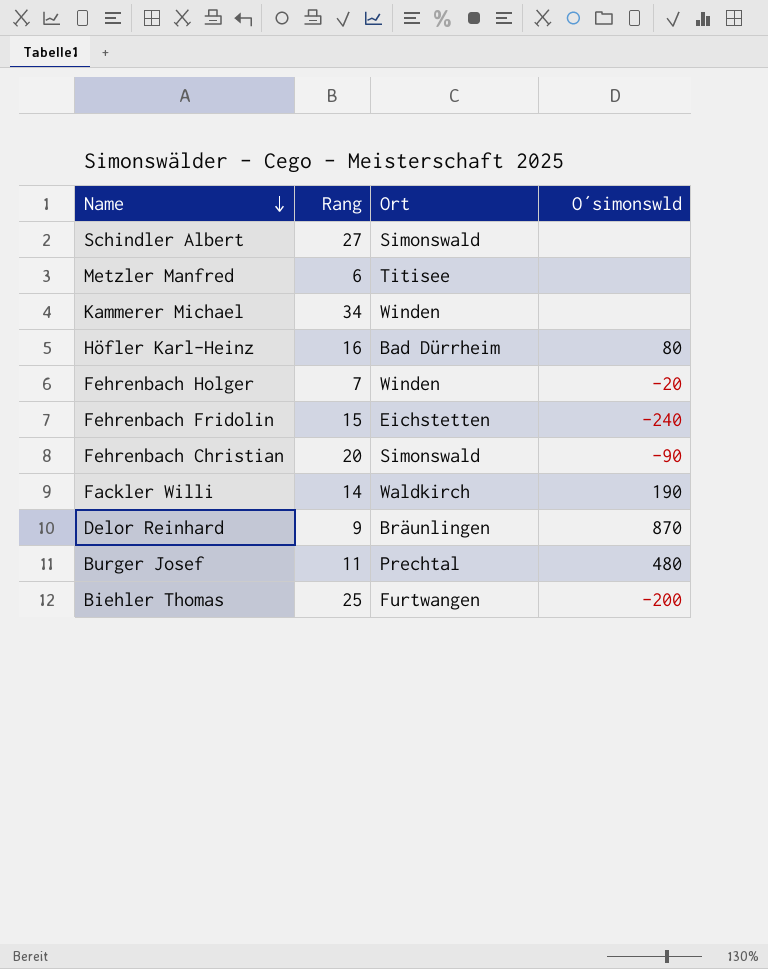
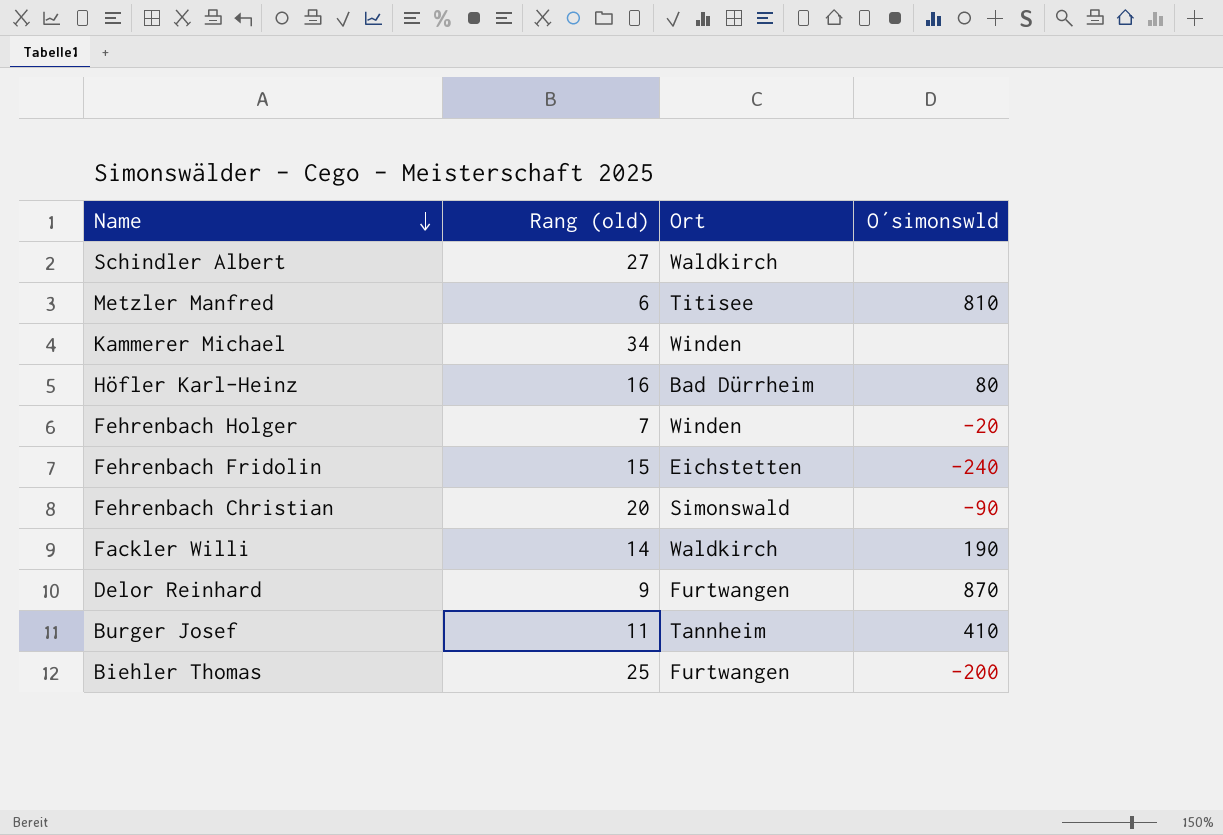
column name: Rang -> Rang (old)
Schindler Albert | Ort: Simonswald -> Waldkirch
Metzler Manfred | O´simonswld: none -> 810
Delor Reinhard | Ort: Bräunlingen -> Furtwangen
Burger Josef | Ort: Prechtal -> Tannheim
Burger Josef | O´simonswld: 480 -> 410

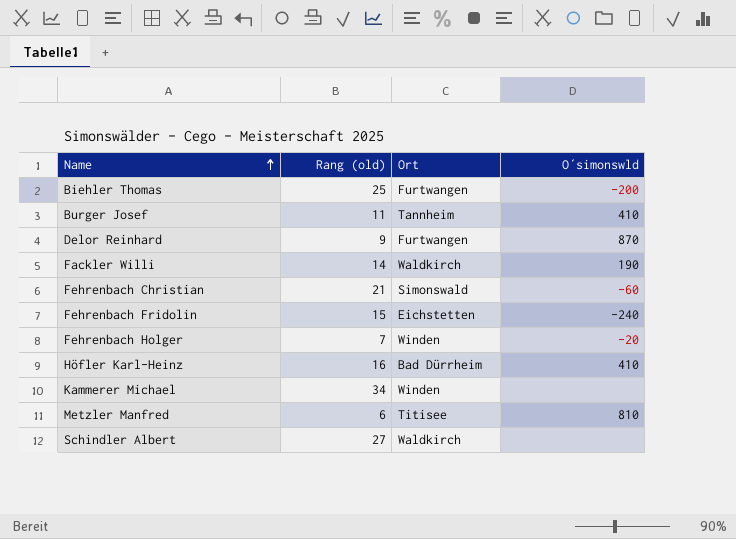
row order: Name descending -> Name ascending
Fehrenbach Christian | Rang (old): 20 -> 21
Fehrenbach Christian | O´simonswld: -90 -> -60
Höfler Karl-Heinz | O´simonswld: 80 -> 410

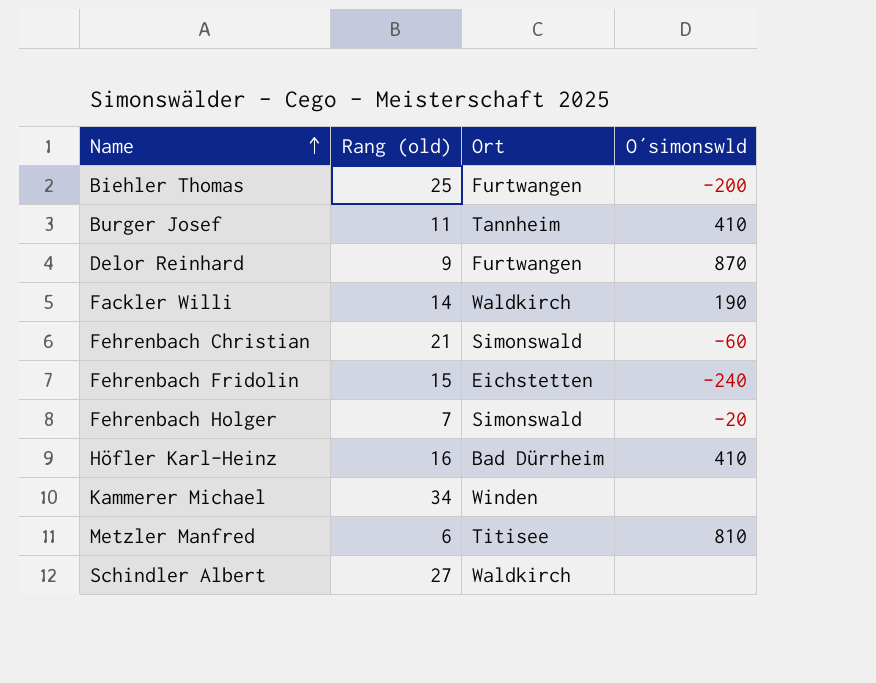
Fehrenbach Holger | Ort: Winden -> Simonswald

